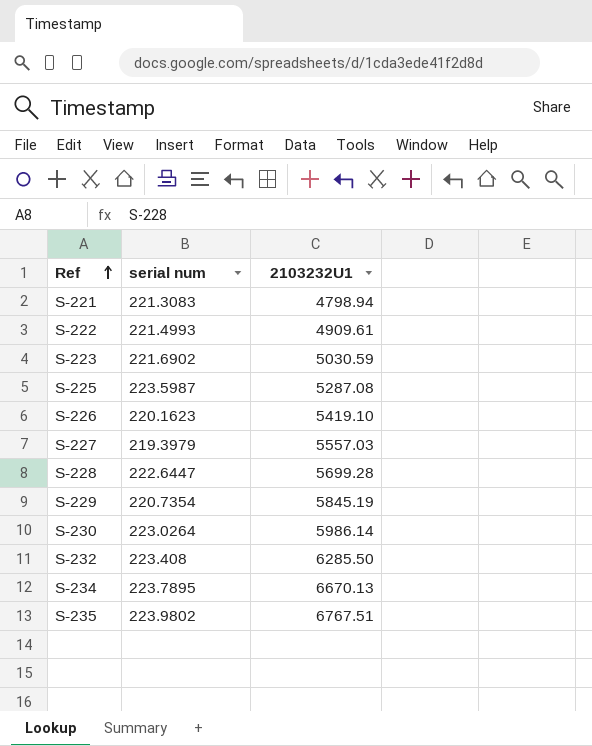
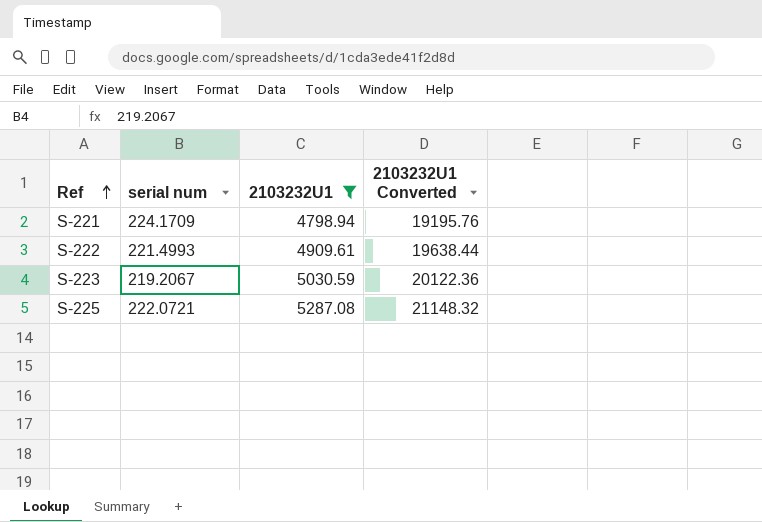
filter: none -> 2103232U1 <= 5287.08
column 2103232U1 Converted | formula: none -> [2103232U1] * 4
S-221 | serial num: 221.3083 -> 224.1709
S-223 | serial num: 221.6902 -> 219.2067
S-225 | serial num: 223.5987 -> 222.0721

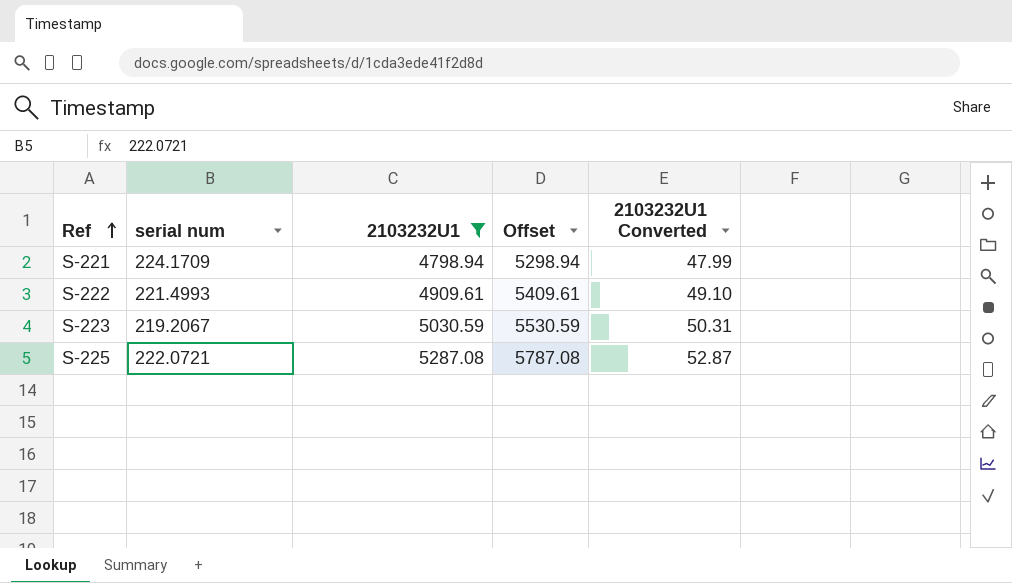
column Offset | formula: none -> [2103232U1] + 500
column 2103232U1 Converted | formula: [2103232U1] * 4 -> [2103232U1] * 0.01

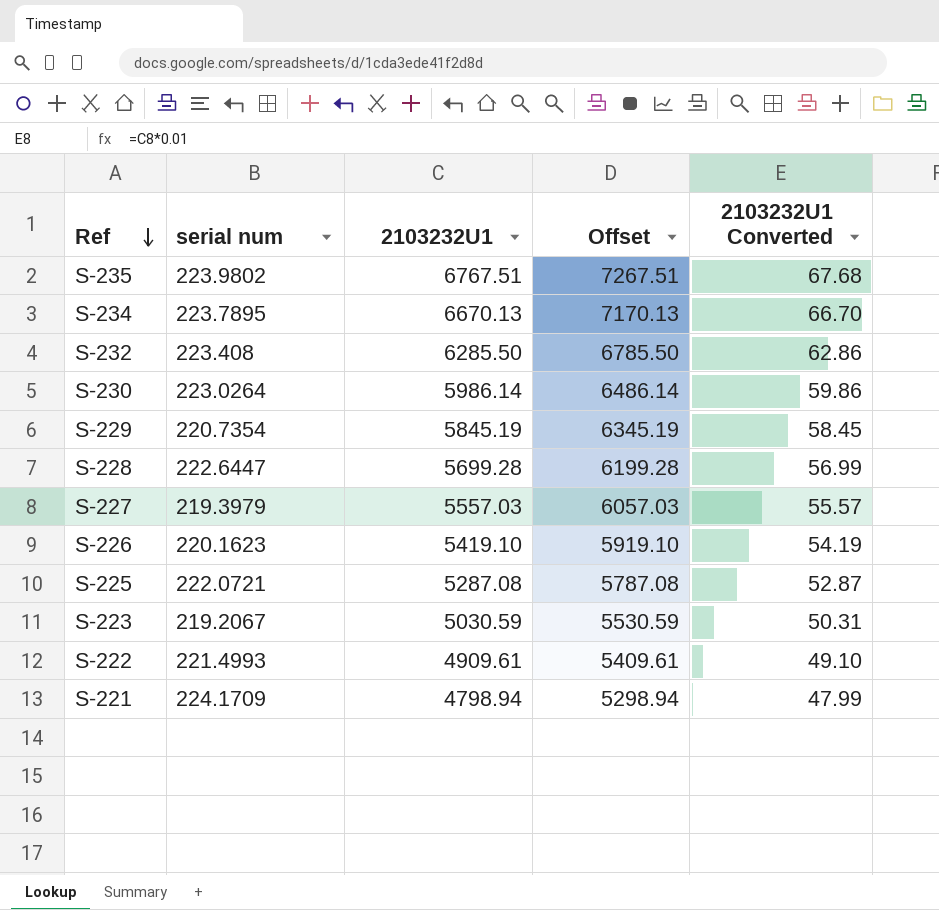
filter: 2103232U1 <= 5287.08 -> none
row order: Ref ascending -> Ref descending

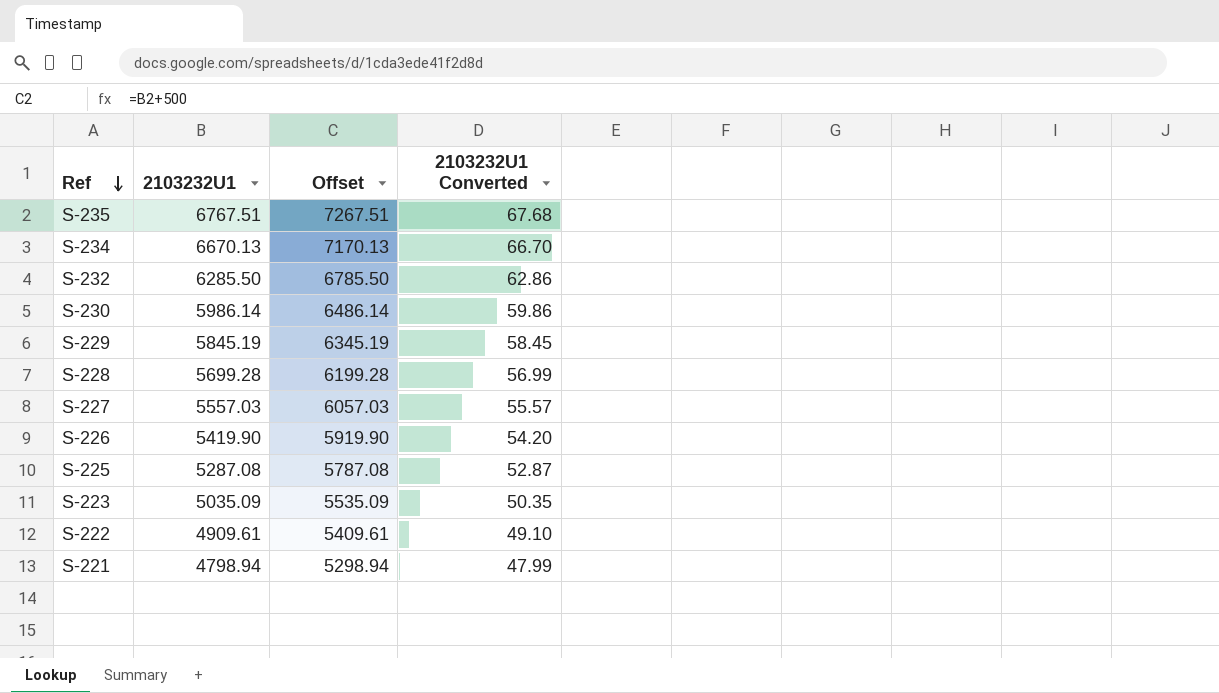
column serial num | position: 2 -> none
S-226 | 2103232U1: 5419.10 -> 5419.90
S-226 | Offset: 5919.10 -> 5919.90
S-226 | 2103232U1 Converted: 54.19 -> 54.20
S-223 | 2103232U1: 5030.59 -> 5035.09
S-223 | Offset: 5530.59 -> 5535.09
S-223 | 2103232U1 Converted: 50.31 -> 50.35

